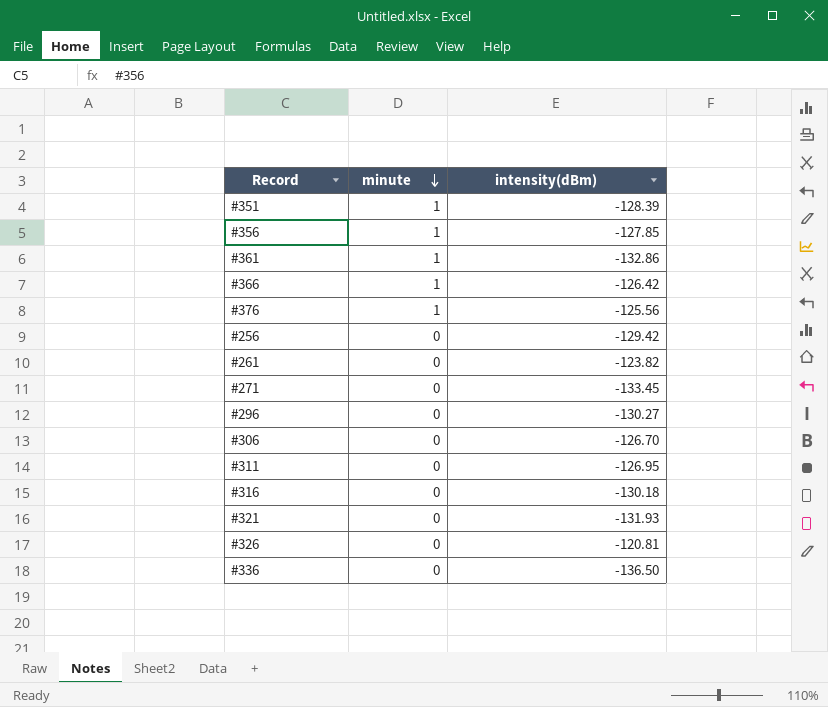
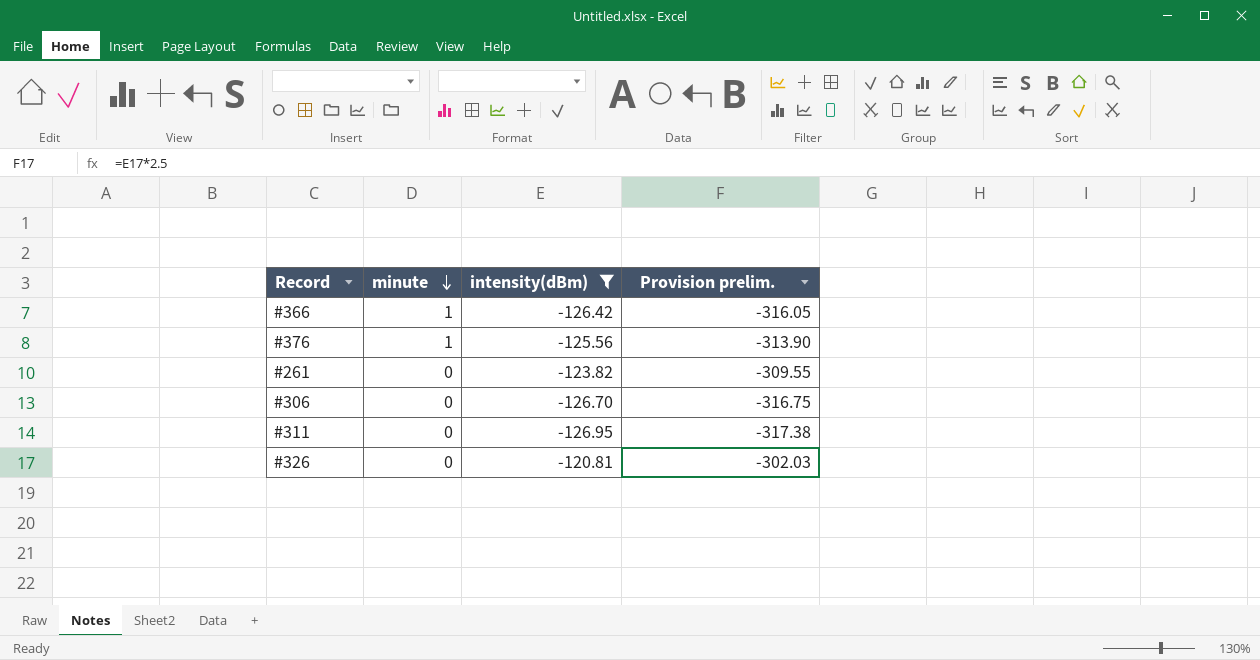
filter: none -> intensity(dBm) >= -126.95
column Provision prelim. | formula: none -> [intensity(dBm)] * 2.5

